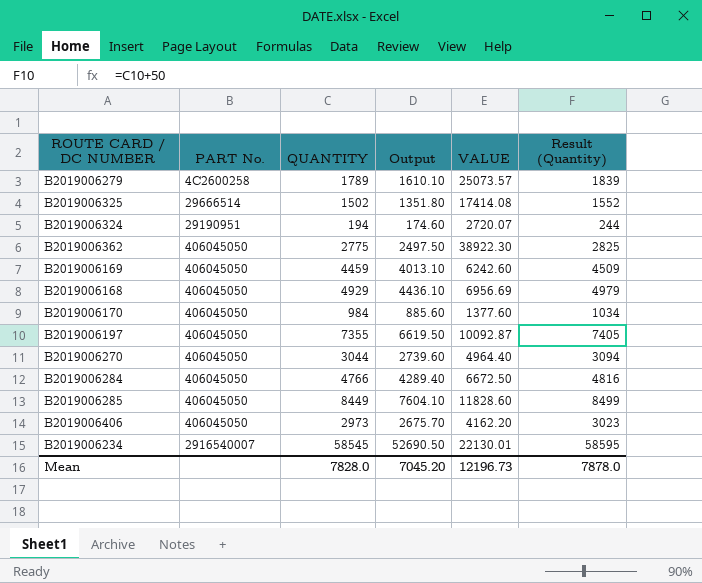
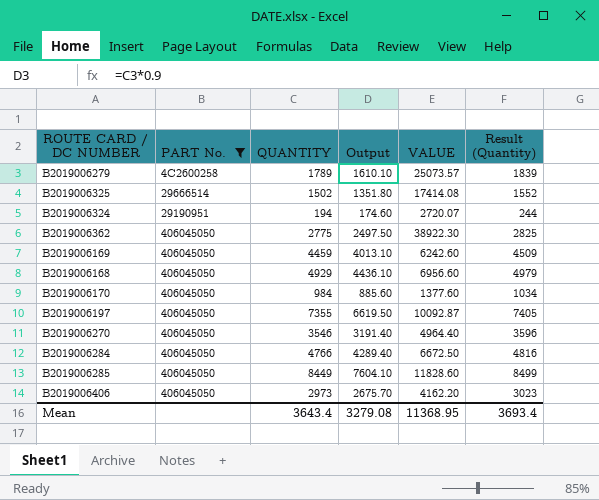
filter: none -> PART No. != 2916540007
B2019006168 | VALUE: 6956.69 -> 6956.60
B2019006270 | QUANTITY: 3044 -> 3546
B2019006270 | Output: 2739.60 -> 3191.40
B2019006270 | Result (Quantity): 3094 -> 3596
Mean | QUANTITY: 7828.0 -> 3643.4
Mean | Output: 7045.20 -> 3279.08
Mean | VALUE: 12196.73 -> 11368.95
Mean | Result (Quantity): 7878.0 -> 3693.4

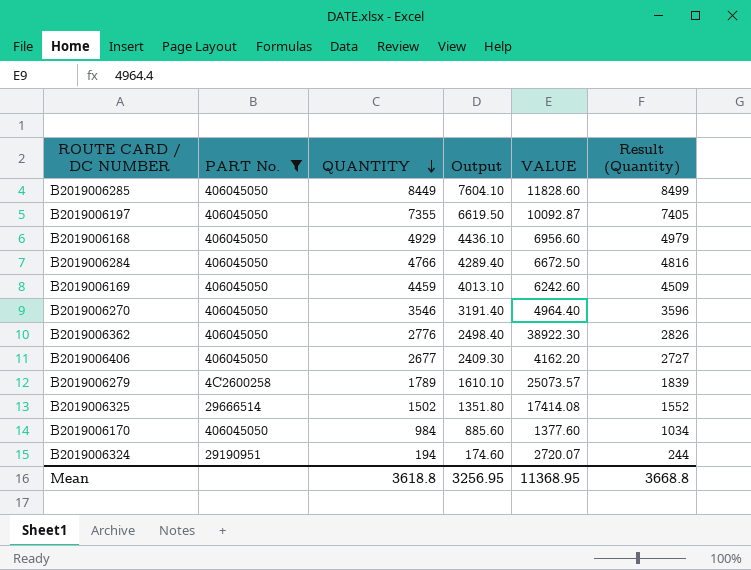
row order: none -> QUANTITY descending
B2019006362 | QUANTITY: 2775 -> 2776
B2019006362 | Output: 2497.50 -> 2498.40
B2019006362 | Result (Quantity): 2825 -> 2826
B2019006406 | QUANTITY: 2973 -> 2677
B2019006406 | Output: 2675.70 -> 2409.30
B2019006406 | Result (Quantity): 3023 -> 2727
Mean | QUANTITY: 3643.4 -> 3618.8
Mean | Output: 3279.08 -> 3256.95
Mean | Result (Quantity): 3693.4 -> 3668.8

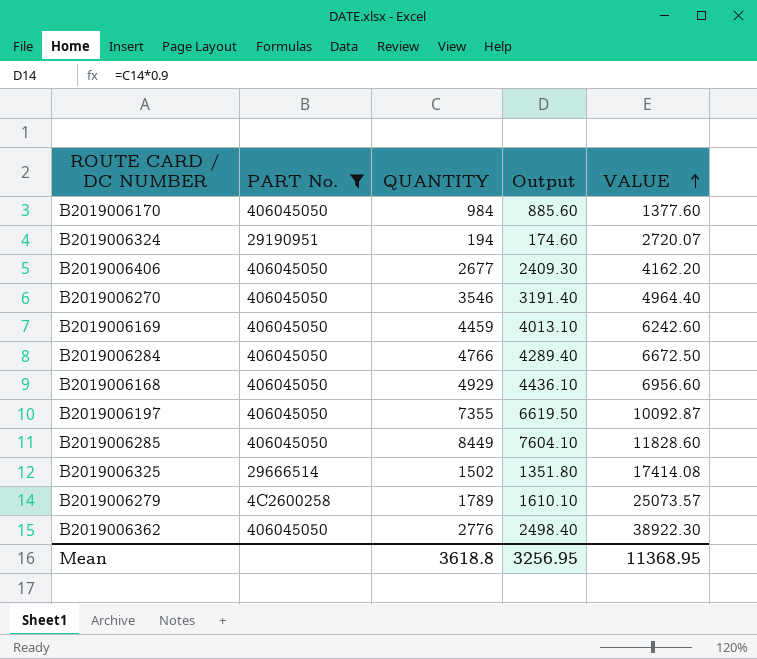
row order: QUANTITY descending -> VALUE ascending
column Result (Quantity) | formula: [QUANTITY] + 50 -> none

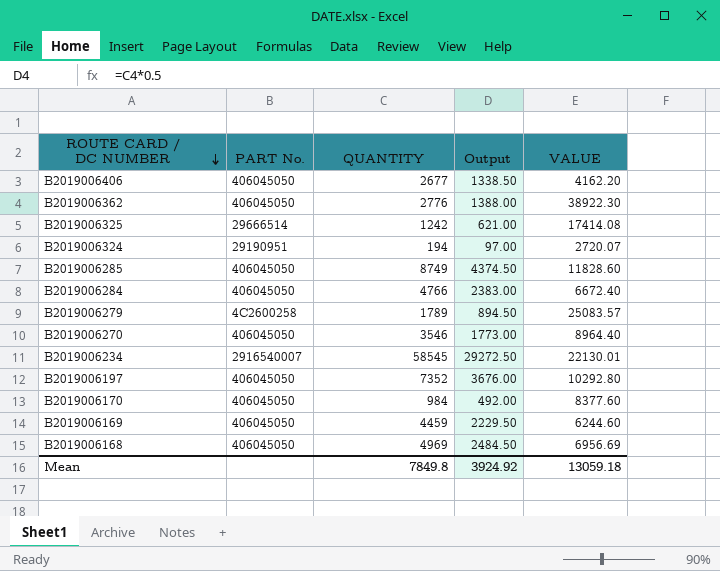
filter: PART No. != 2916540007 -> none
row order: VALUE ascending -> ROUTE CARD / DC NUMBER descending
column Output | formula: [QUANTITY] * 0.9 -> [QUANTITY] * 0.5
B2019006325 | QUANTITY: 1502 -> 1242
B2019006285 | QUANTITY: 8449 -> 8749
B2019006284 | VALUE: 6672.50 -> 6672.40
B2019006279 | VALUE: 25073.57 -> 25083.57
B2019006270 | VALUE: 4964.40 -> 8964.40
B2019006197 | QUANTITY: 7355 -> 7352
B2019006197 | VALUE: 10092.87 -> 10292.80
B2019006170 | VALUE: 1377.60 -> 8377.60
B2019006169 | VALUE: 6242.60 -> 6244.60
B2019006168 | QUANTITY: 4929 -> 4969
B2019006168 | VALUE: 6956.60 -> 6956.69
Mean | QUANTITY: 3618.8 -> 7849.8
Mean | Output: 3256.95 -> 3924.92
Mean | VALUE: 11368.95 -> 13059.18

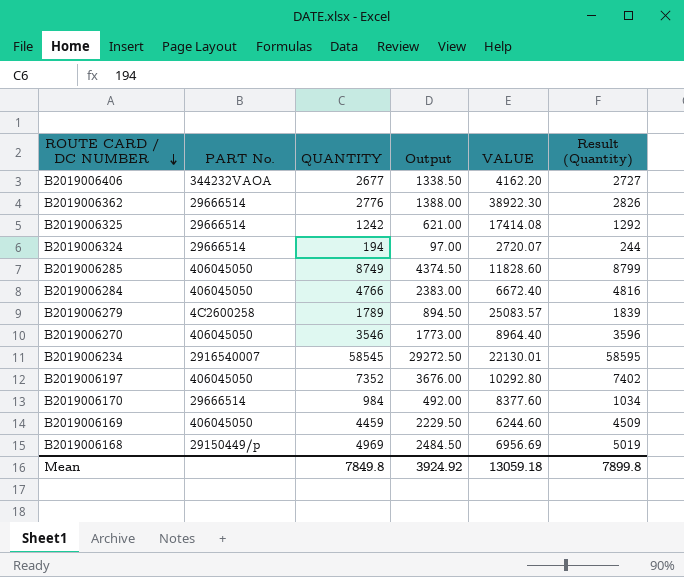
column Result (Quantity) | formula: none -> [QUANTITY] + 50
B2019006406 | PART No.: 406045050 -> 344232VAOA
B2019006362 | PART No.: 406045050 -> 29666514
B2019006324 | PART No.: 29190951 -> 29666514
B2019006170 | PART No.: 406045050 -> 29666514
B2019006168 | PART No.: 406045050 -> 29150449/p

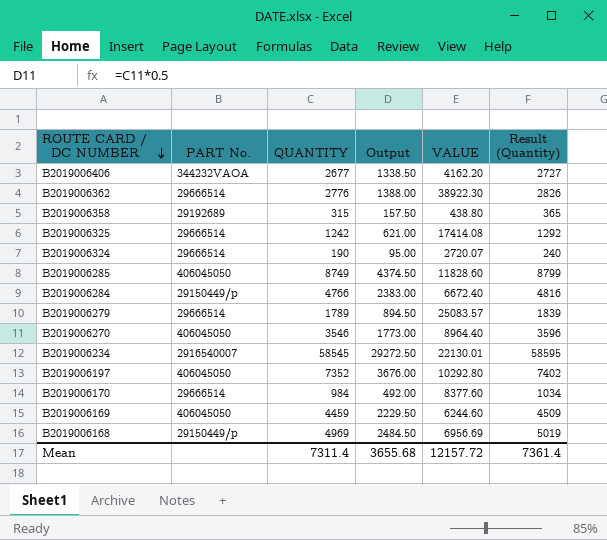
row B2019006358: none -> 29192689 | 315 | 157.50 | 438.80 | 365
B2019006324 | QUANTITY: 194 -> 190
B2019006324 | Output: 97.00 -> 95.00
B2019006324 | Result (Quantity): 244 -> 240
B2019006284 | PART No.: 406045050 -> 29150449/p
B2019006279 | PART No.: 4C2600258 -> 29666514
Mean | QUANTITY: 7849.8 -> 7311.4
Mean | Output: 3924.92 -> 3655.68
Mean | VALUE: 13059.18 -> 12157.72
Mean | Result (Quantity): 7899.8 -> 7361.4

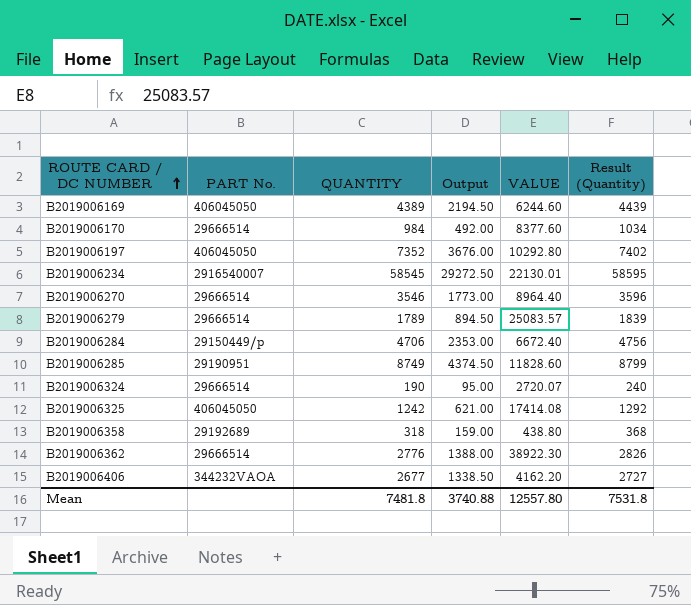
row order: ROUTE CARD / DC NUMBER descending -> ROUTE CARD / DC NUMBER ascending
row B2019006168: 29150449/p | 4969 | 2484.50 | 6956.69 | 5019 -> none
B2019006169 | QUANTITY: 4459 -> 4389
B2019006169 | Output: 2229.50 -> 2194.50
B2019006169 | Result (Quantity): 4509 -> 4439
B2019006270 | PART No.: 406045050 -> 29666514
B2019006284 | QUANTITY: 4766 -> 4706
B2019006284 | Output: 2383.00 -> 2353.00
B2019006284 | Result (Quantity): 4816 -> 4756
B2019006285 | PART No.: 406045050 -> 29190951
B2019006325 | PART No.: 29666514 -> 406045050
B2019006358 | QUANTITY: 315 -> 318
B2019006358 | Output: 157.50 -> 159.00
B2019006358 | Result (Quantity): 365 -> 368
Mean | QUANTITY: 7311.4 -> 7481.8
Mean | Output: 3655.68 -> 3740.88
Mean | VALUE: 12157.72 -> 12557.80
Mean | Result (Quantity): 7361.4 -> 7531.8

